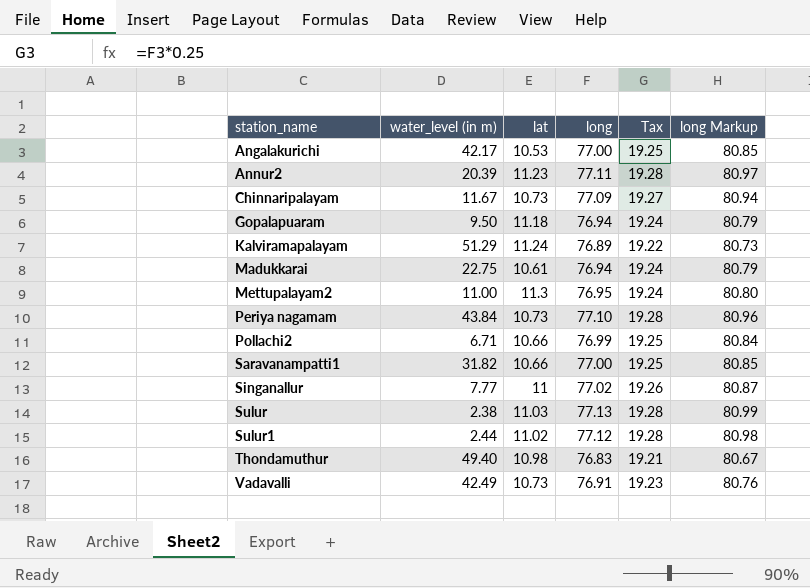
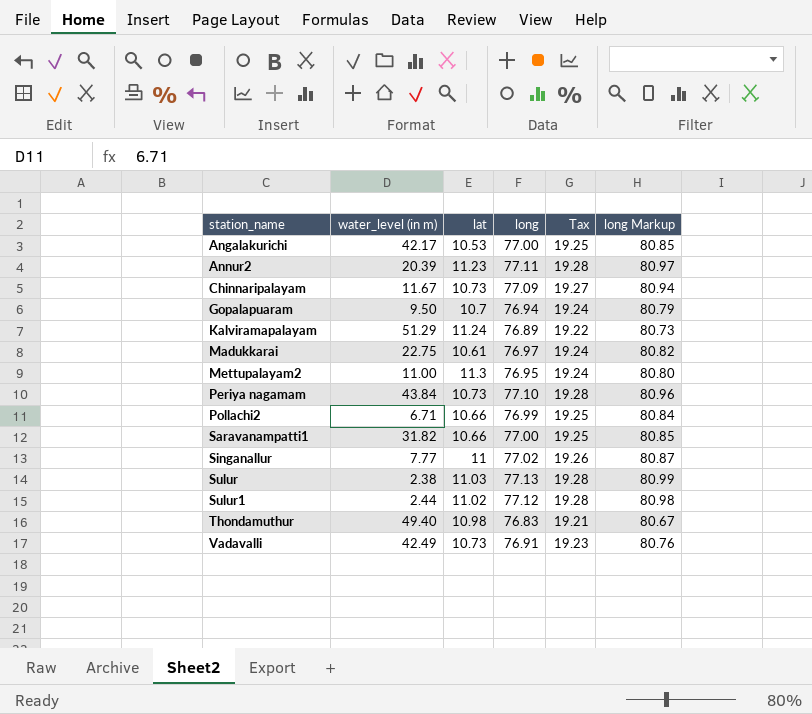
Gopalapuaram | lat: 11.18 -> 10.7
Madukkarai | long: 76.94 -> 76.97
Madukkarai | long Markup: 80.79 -> 80.82

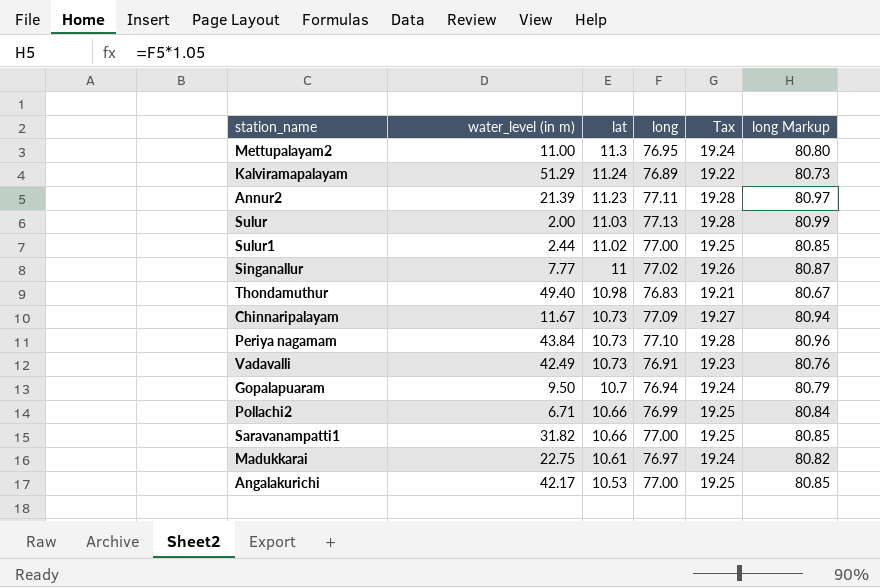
row order: station_name ascending -> lat descending
Annur2 | water_level (in m): 20.39 -> 21.39
Sulur | water_level (in m): 2.38 -> 2.00
Sulur1 | long: 77.12 -> 77.00
Sulur1 | Tax: 19.28 -> 19.25
Sulur1 | long Markup: 80.98 -> 80.85

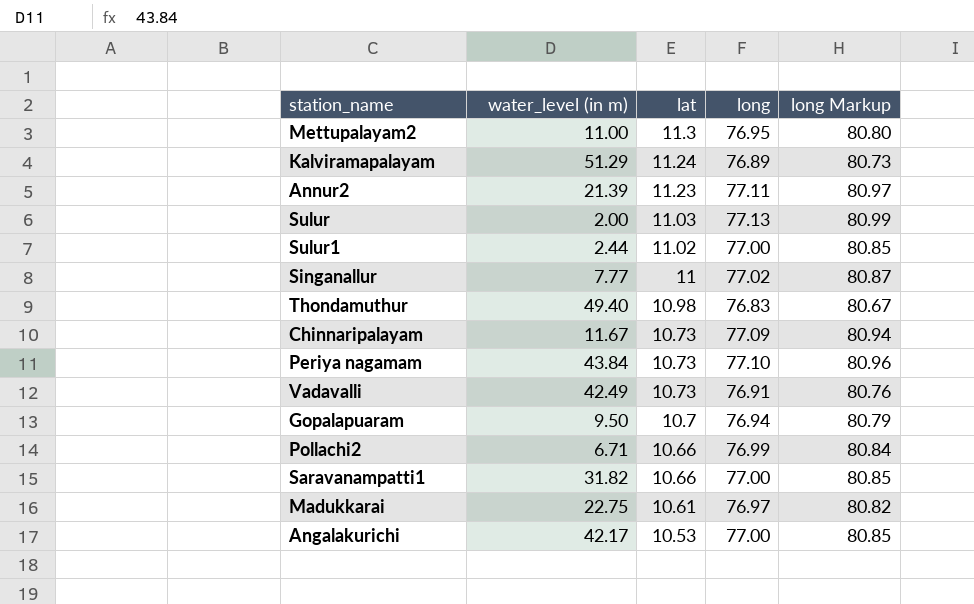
column Tax | formula: [long] * 0.25 -> none

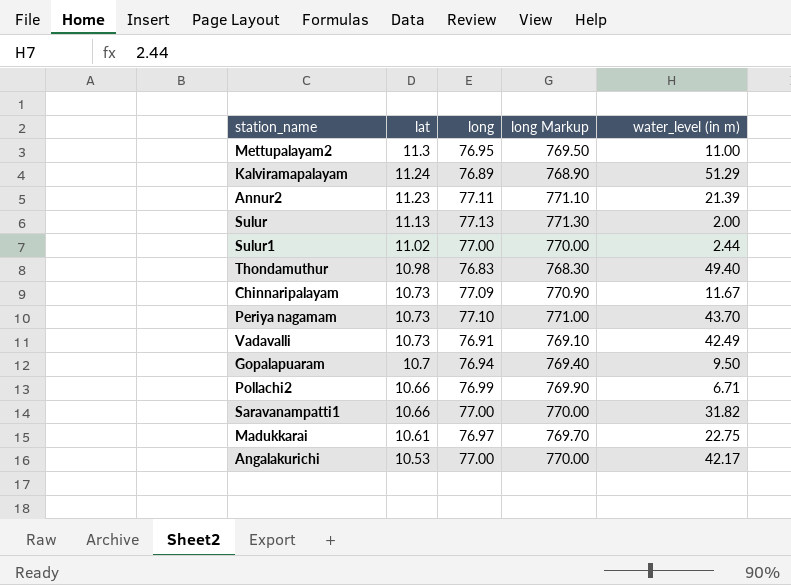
column long Markup | formula: [long] * 1.05 -> [long] * 10
column water_level (in m) | position: 2 -> 5
row Singanallur: 7.77 | 11 | 77.02 | 80.87 -> none
Sulur | lat: 11.03 -> 11.13
Periya nagamam | water_level (in m): 43.84 -> 43.70

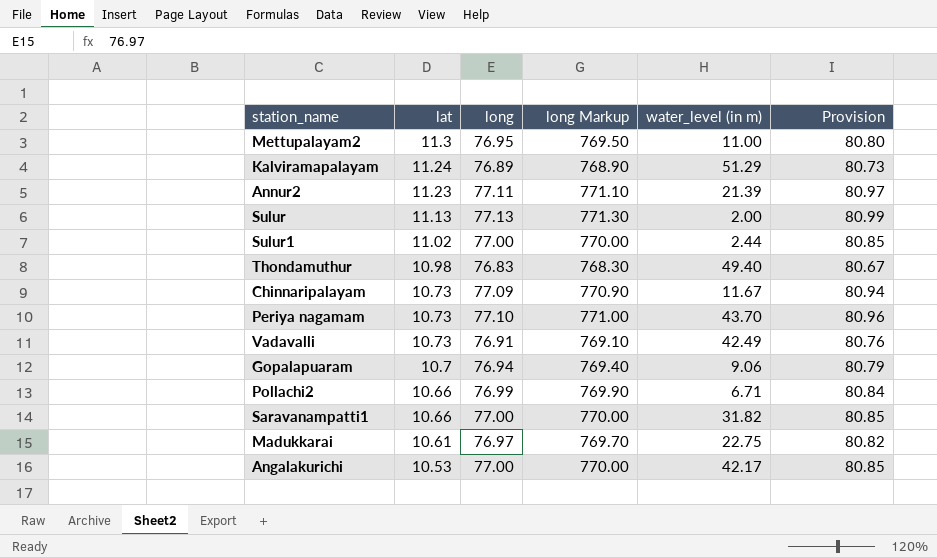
column Provision | formula: none -> [long] * 1.05
Gopalapuaram | water_level (in m): 9.50 -> 9.06

